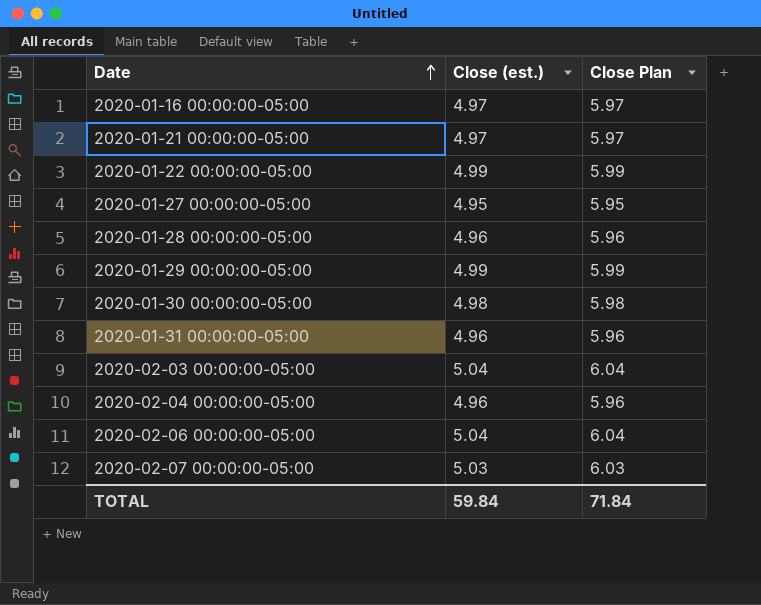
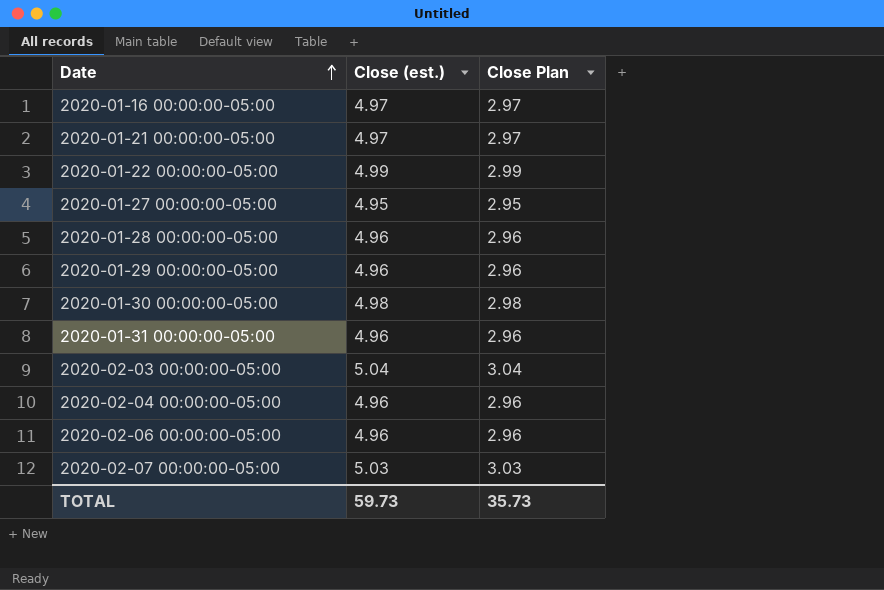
column Close Plan | formula: [Close (est.)] + 1 -> [Close (est.)] - 2
2020-01-29 00:00:00-05:00 | Close (est.): 4.99 -> 4.96
2020-02-06 00:00:00-05:00 | Close (est.): 5.04 -> 4.96
TOTAL | Close (est.): 59.84 -> 59.73
TOTAL | Close Plan: 71.84 -> 35.73

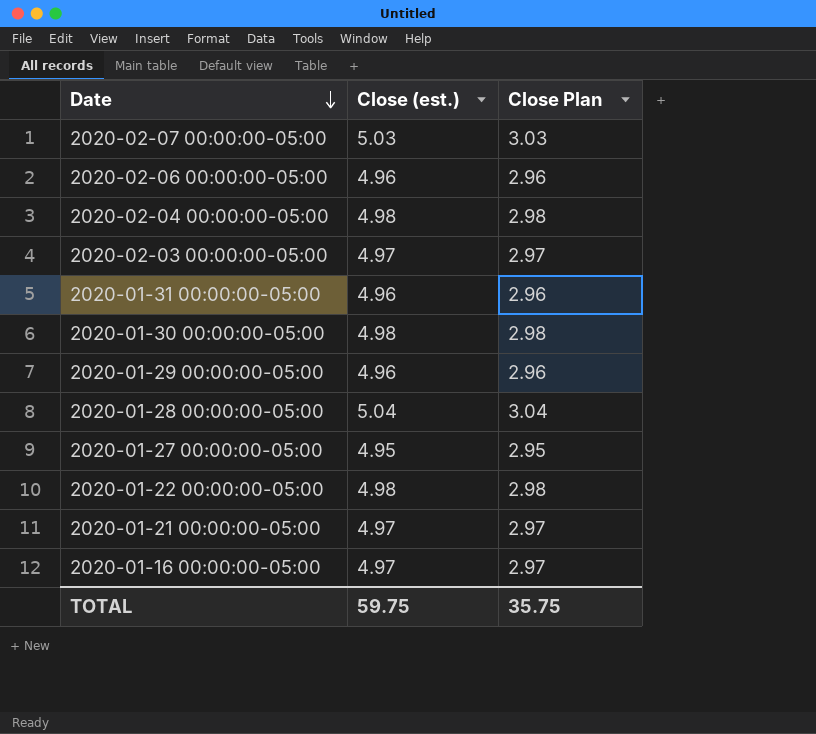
row order: Date ascending -> Date descending
2020-02-04 00:00:00-05:00 | Close (est.): 4.96 -> 4.98
2020-02-04 00:00:00-05:00 | Close Plan: 2.96 -> 2.98
2020-02-03 00:00:00-05:00 | Close (est.): 5.04 -> 4.97
2020-02-03 00:00:00-05:00 | Close Plan: 3.04 -> 2.97
2020-01-28 00:00:00-05:00 | Close (est.): 4.96 -> 5.04
2020-01-28 00:00:00-05:00 | Close Plan: 2.96 -> 3.04
2020-01-22 00:00:00-05:00 | Close (est.): 4.99 -> 4.98
2020-01-22 00:00:00-05:00 | Close Plan: 2.99 -> 2.98
TOTAL | Close (est.): 59.73 -> 59.75
TOTAL | Close Plan: 35.73 -> 35.75

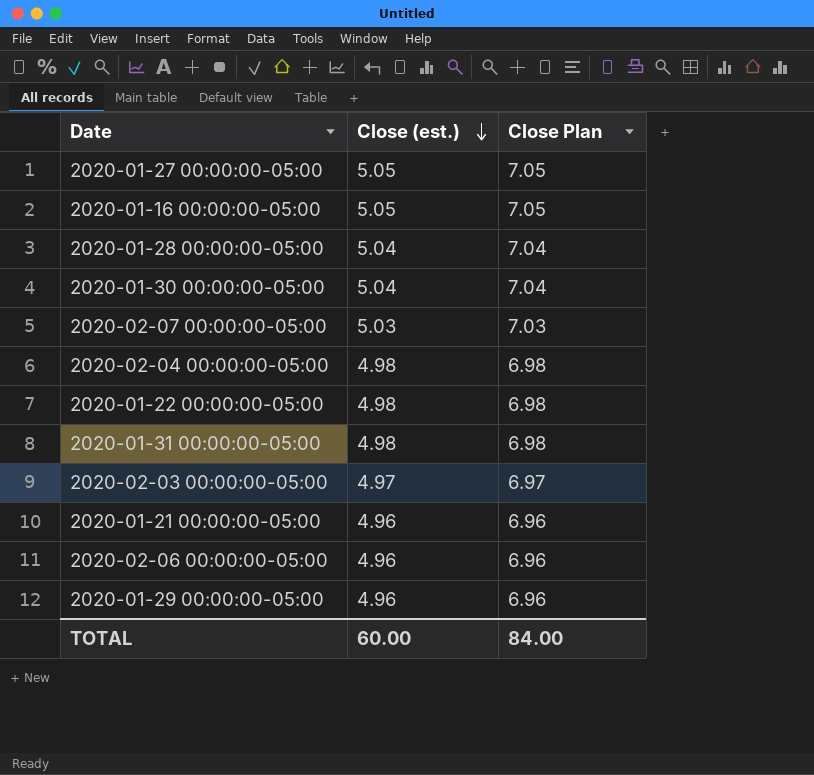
row order: Date descending -> Close (est.) descending
column Close Plan | formula: [Close (est.)] - 2 -> [Close (est.)] + 2
2020-01-27 00:00:00-05:00 | Close (est.): 4.95 -> 5.05
2020-01-16 00:00:00-05:00 | Close (est.): 4.97 -> 5.05
2020-01-30 00:00:00-05:00 | Close (est.): 4.98 -> 5.04
2020-01-31 00:00:00-05:00 | Close (est.): 4.96 -> 4.98
2020-01-21 00:00:00-05:00 | Close (est.): 4.97 -> 4.96
TOTAL | Close (est.): 59.75 -> 60.00
TOTAL | Close Plan: 35.75 -> 84.00

